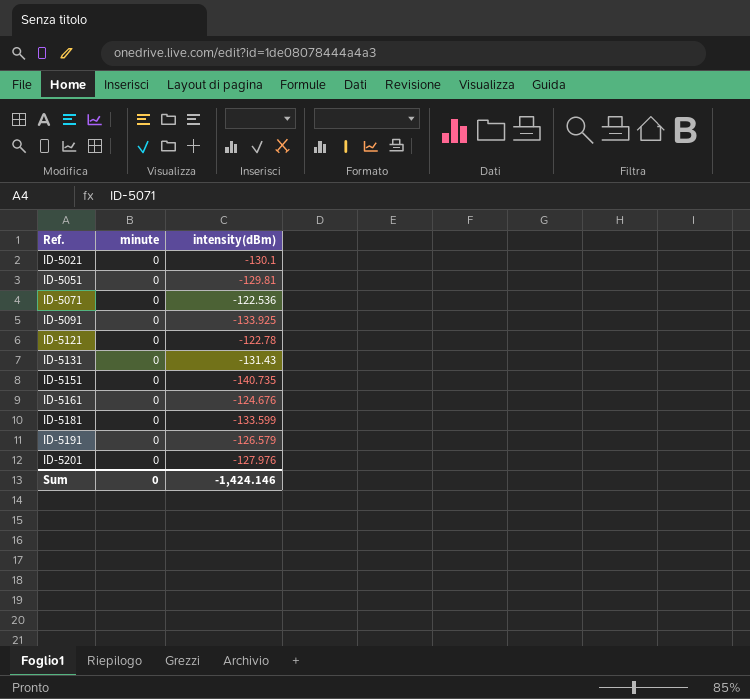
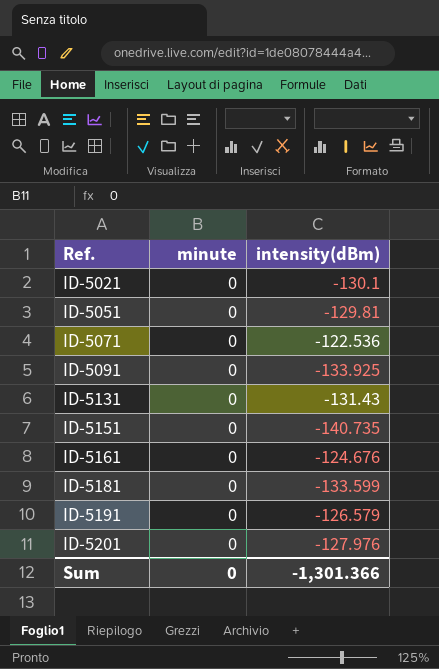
row ID-5121: 0 | -122.78 -> none
Sum | intensity(dBm): -1,424.146 -> -1,301.366

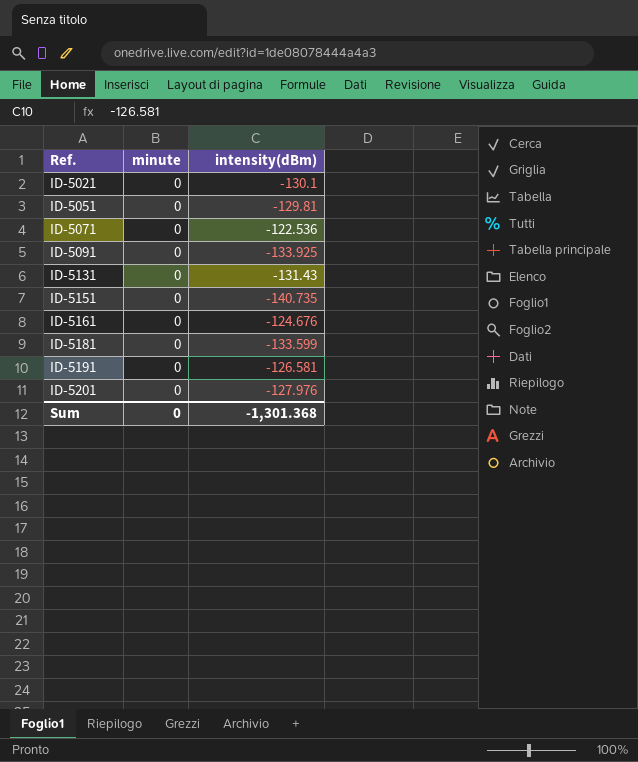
ID-5191 | intensity(dBm): -126.579 -> -126.581
Sum | intensity(dBm): -1,301.366 -> -1,301.368

